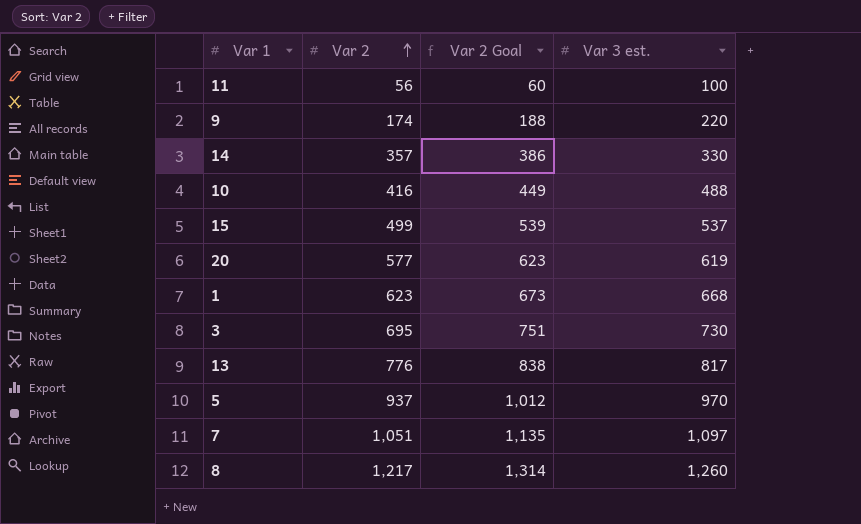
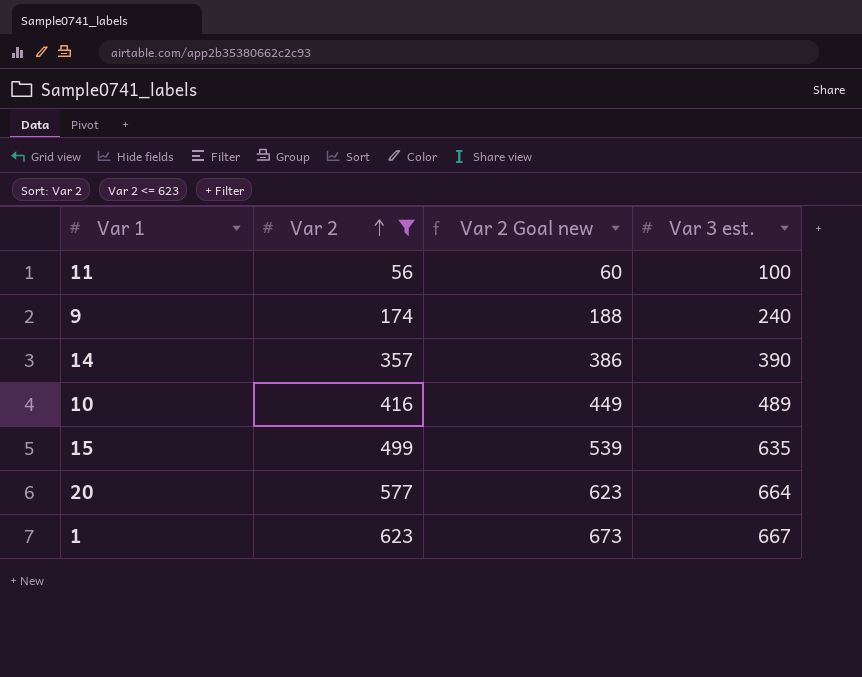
filter: none -> Var 2 <= 623
column name: Var 2 Goal -> Var 2 Goal new
9 | Var 3 est.: 220 -> 240
14 | Var 3 est.: 330 -> 390
10 | Var 3 est.: 488 -> 489
15 | Var 3 est.: 537 -> 635
20 | Var 3 est.: 619 -> 664
1 | Var 3 est.: 668 -> 667

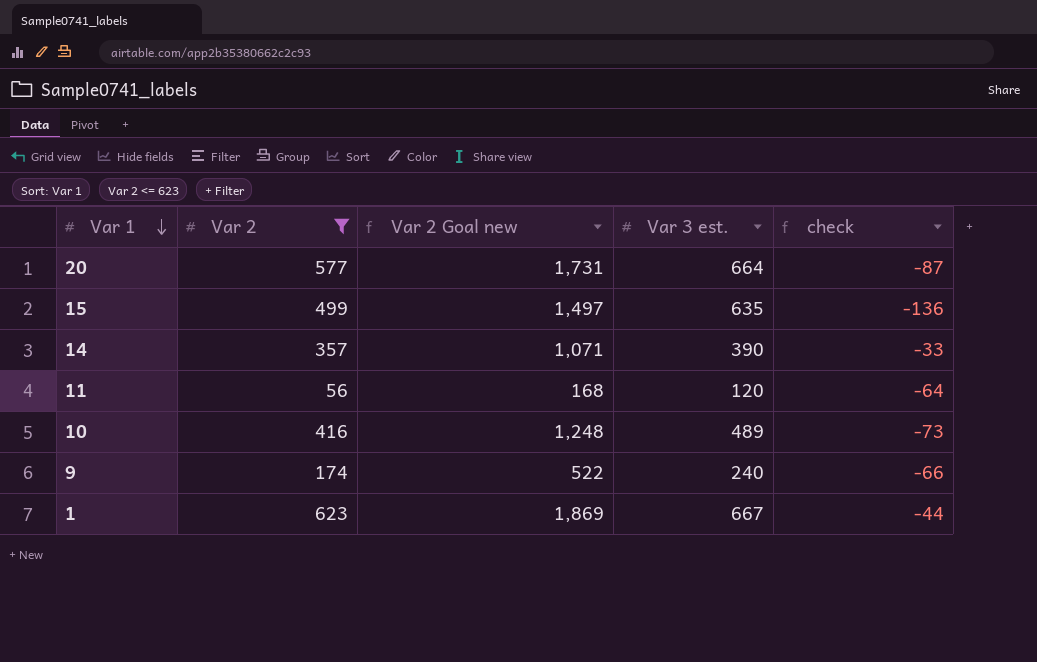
row order: Var 2 ascending -> Var 1 descending
column Var 2 Goal new | formula: [Var 2] * 1.08 -> [Var 2] * 3
column check | formula: none -> [Var 2] - [Var 3 est.]
11 | Var 3 est.: 100 -> 120

